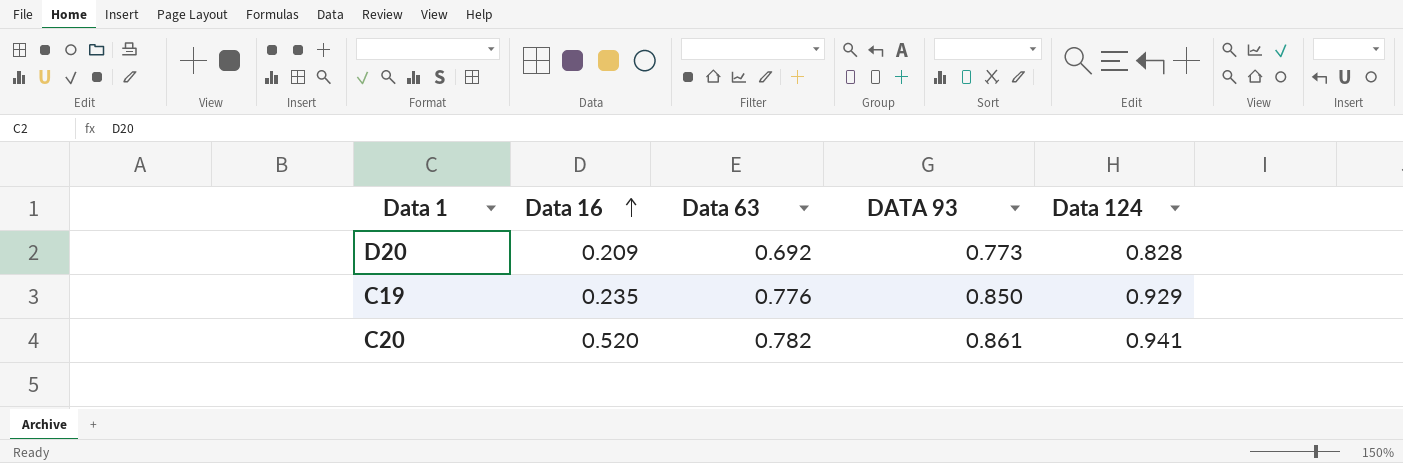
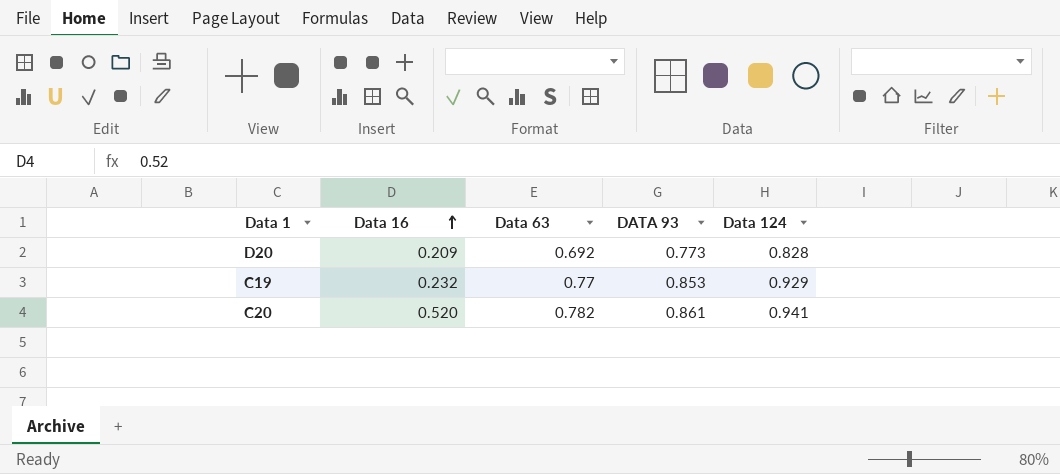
C19 | Data 16: 0.235 -> 0.232
C19 | Data 63: 0.776 -> 0.77
C19 | DATA 93: 0.850 -> 0.853

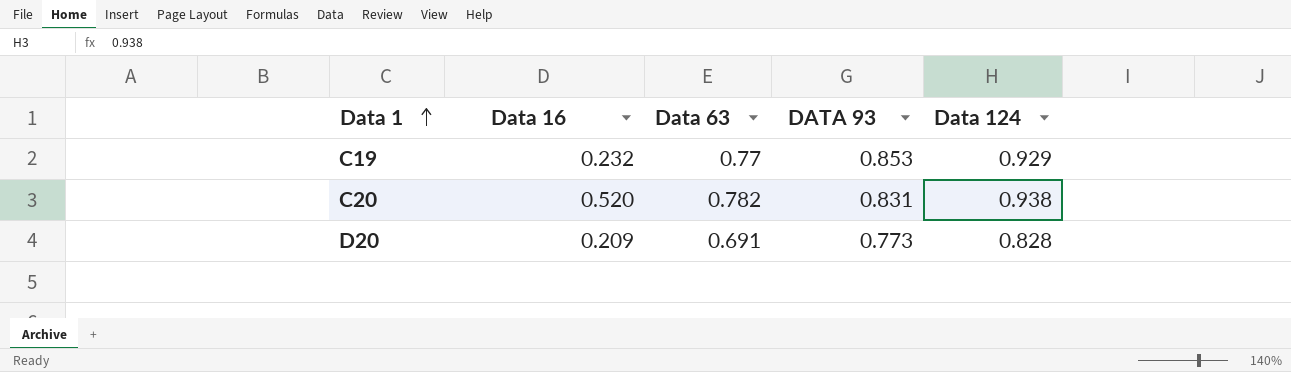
row order: Data 16 ascending -> Data 1 ascending
C20 | DATA 93: 0.861 -> 0.831
C20 | Data 124: 0.941 -> 0.938
D20 | Data 63: 0.692 -> 0.691

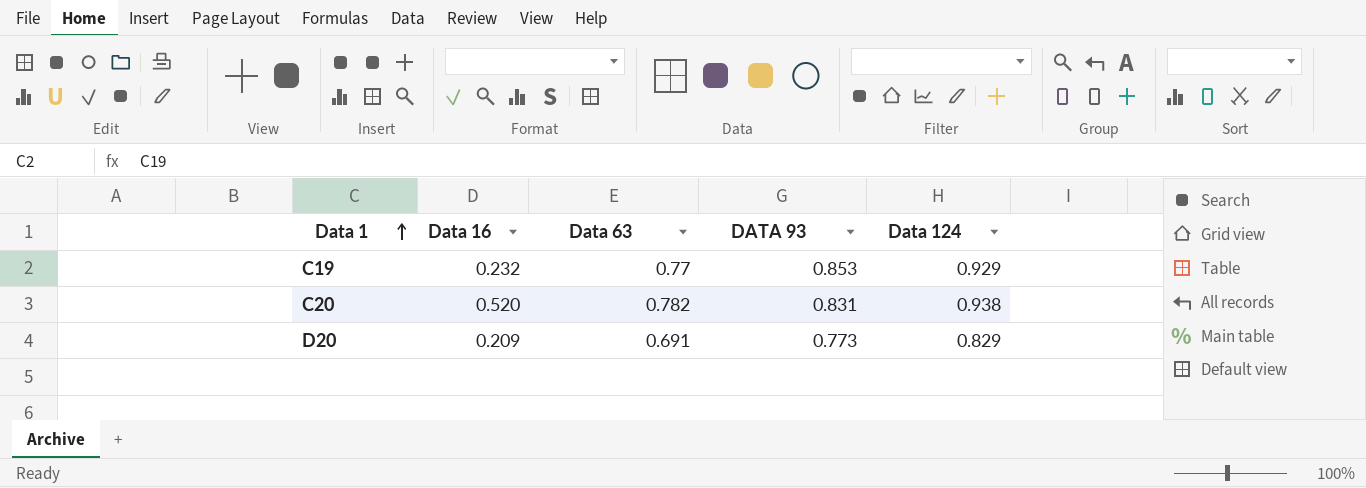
D20 | Data 124: 0.828 -> 0.829

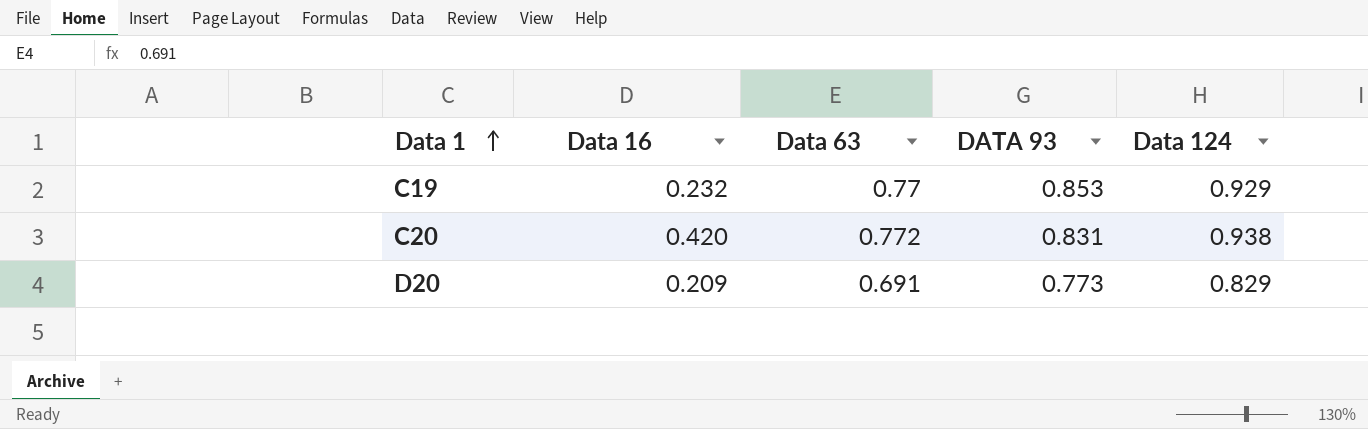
C20 | Data 16: 0.520 -> 0.420
C20 | Data 63: 0.782 -> 0.772

